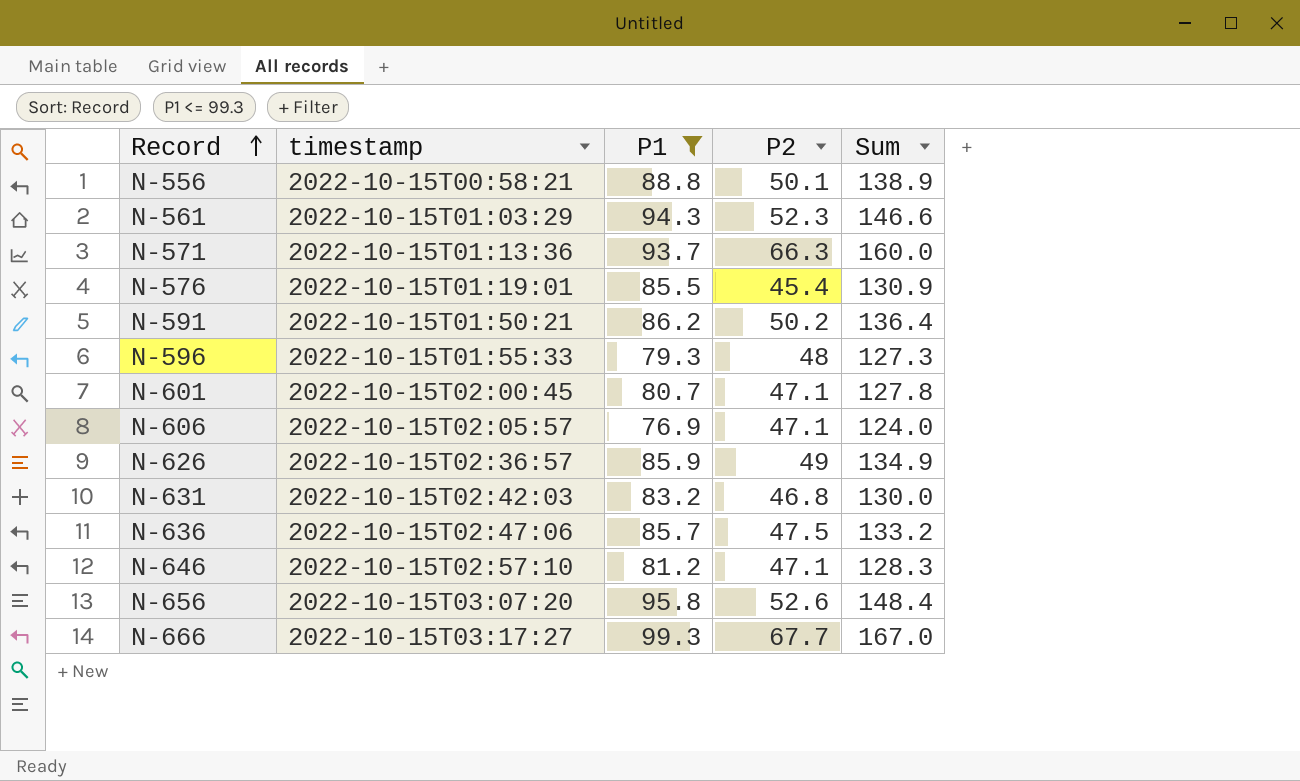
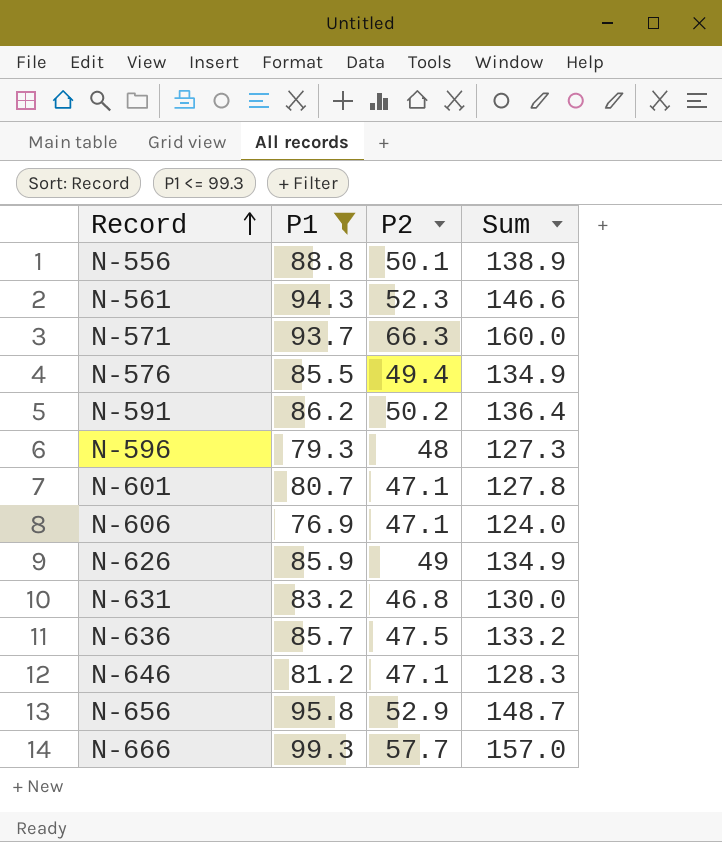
column timestamp | position: 2 -> none
N-576 | P2: 45.4 -> 49.4
N-576 | Sum: 130.9 -> 134.9
N-656 | P2: 52.6 -> 52.9
N-656 | Sum: 148.4 -> 148.7
N-666 | P2: 67.7 -> 57.7
N-666 | Sum: 167.0 -> 157.0

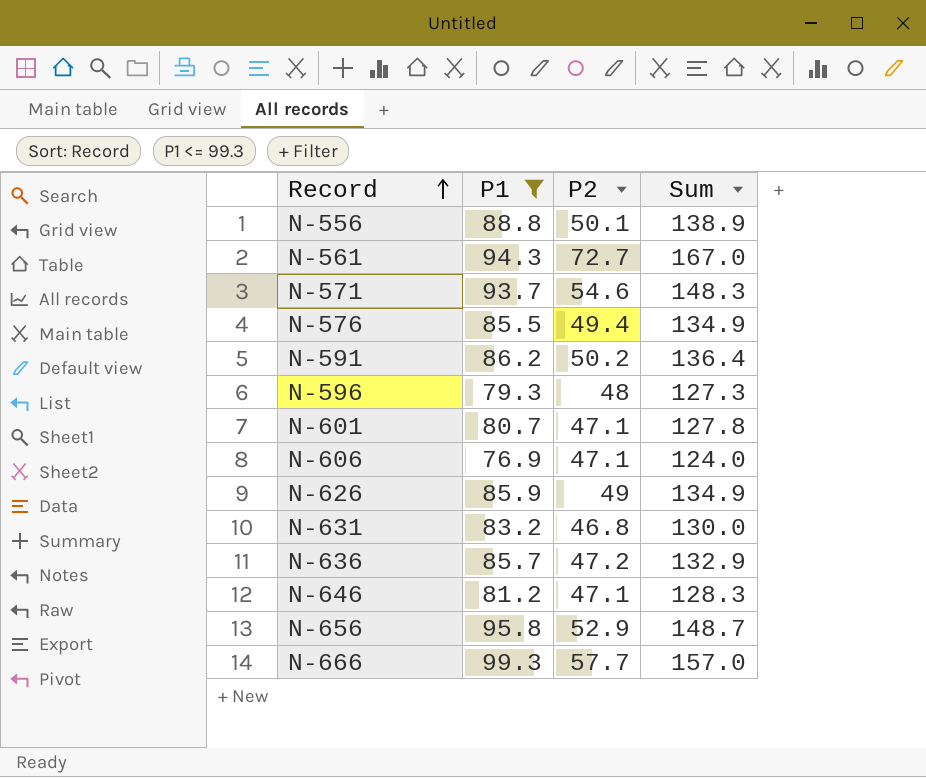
N-561 | P2: 52.3 -> 72.7
N-561 | Sum: 146.6 -> 167.0
N-571 | P2: 66.3 -> 54.6
N-571 | Sum: 160.0 -> 148.3
N-636 | P2: 47.5 -> 47.2
N-636 | Sum: 133.2 -> 132.9

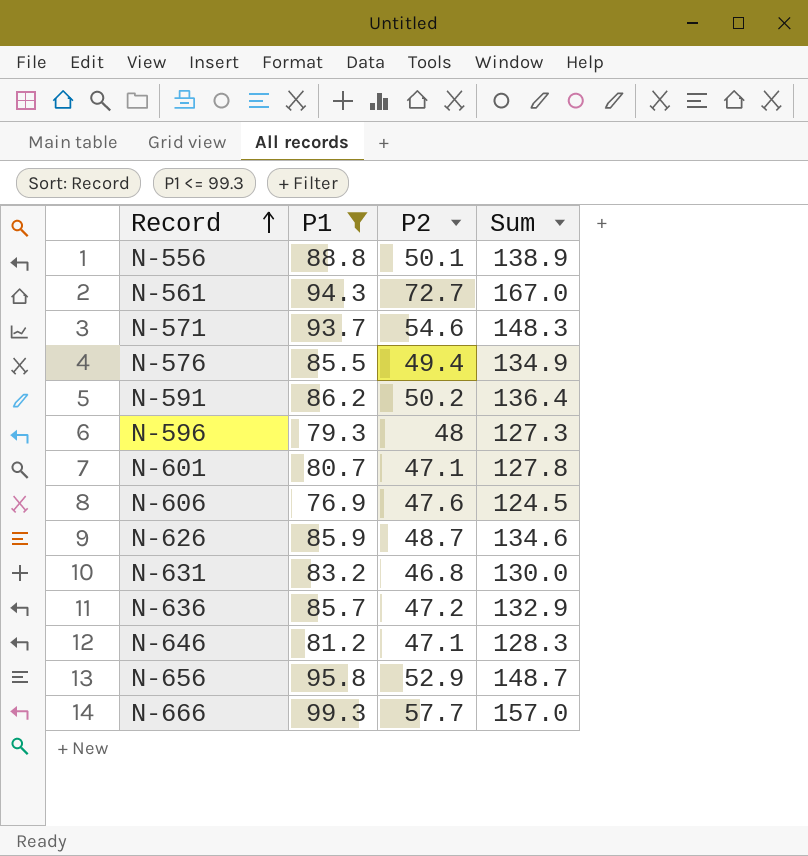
N-606 | P2: 47.1 -> 47.6
N-606 | Sum: 124.0 -> 124.5
N-626 | P2: 49 -> 48.7
N-626 | Sum: 134.9 -> 134.6

